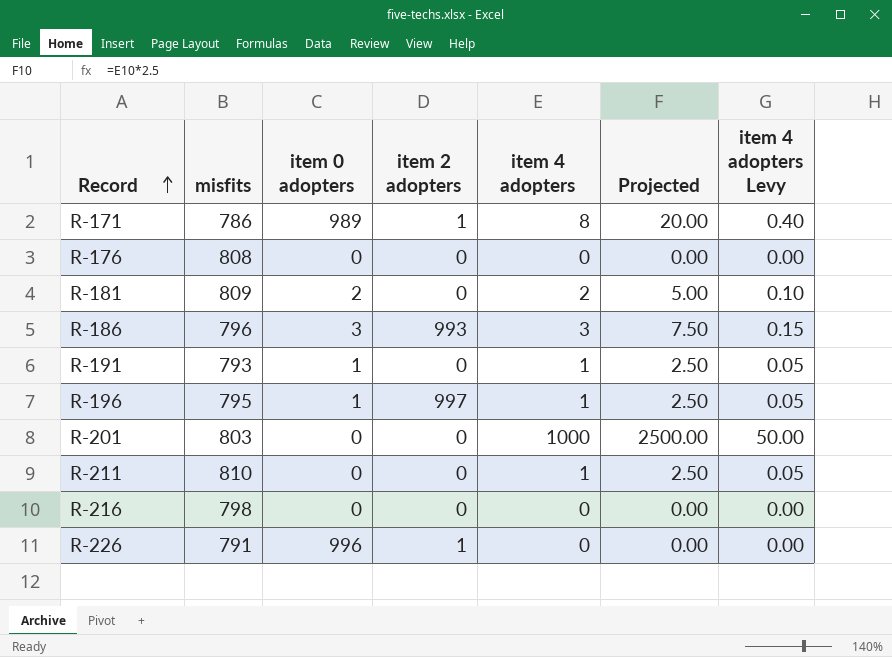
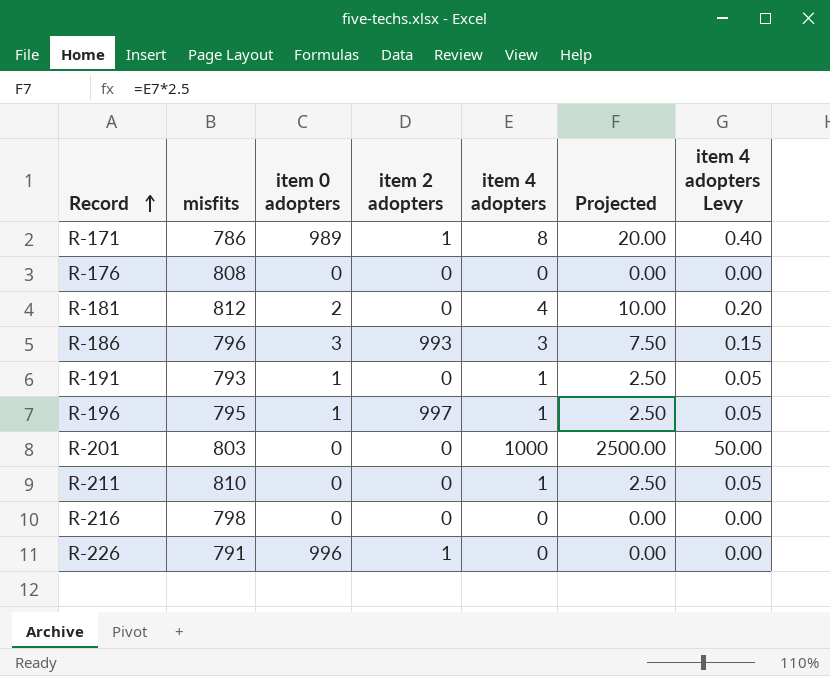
R-181 | misfits: 809 -> 812
R-181 | item 4 adopters: 2 -> 4
R-181 | Projected: 5.00 -> 10.00
R-181 | item 4 adopters Levy: 0.10 -> 0.20

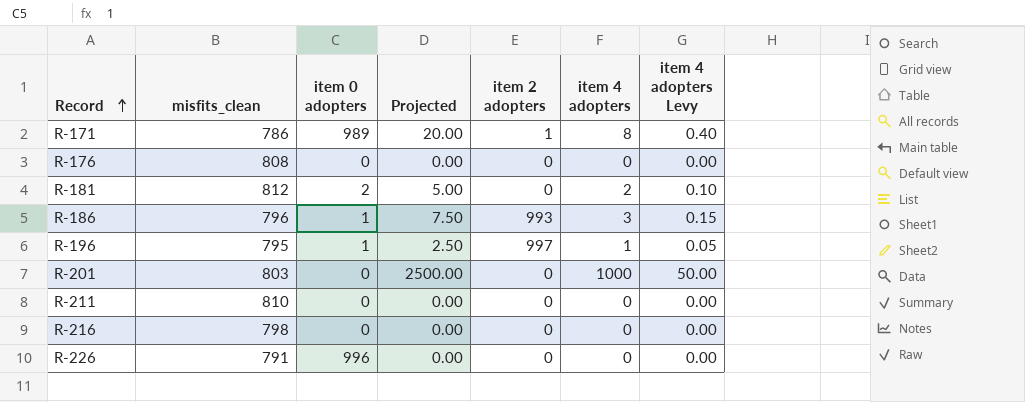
column name: misfits -> misfits_clean
column Projected | position: 6 -> 4
row R-191: 793 | 1 | 0 | 1 | 2.50 | 0.05 -> none
R-181 | Projected: 10.00 -> 5.00
R-181 | item 4 adopters: 4 -> 2
R-181 | item 4 adopters Levy: 0.20 -> 0.10
R-186 | item 0 adopters: 3 -> 1
R-211 | Projected: 2.50 -> 0.00
R-211 | item 4 adopters: 1 -> 0
R-211 | item 4 adopters Levy: 0.05 -> 0.00
R-226 | item 2 adopters: 1 -> 0

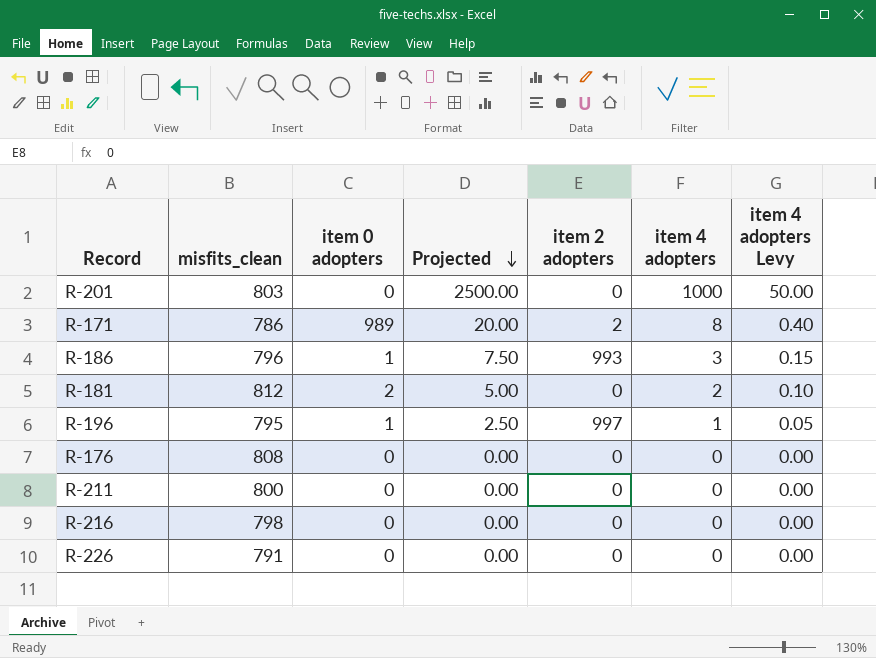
row order: Record ascending -> Projected descending
R-171 | item 2 adopters: 1 -> 2
R-211 | misfits_clean: 810 -> 800
R-226 | item 0 adopters: 996 -> 0

